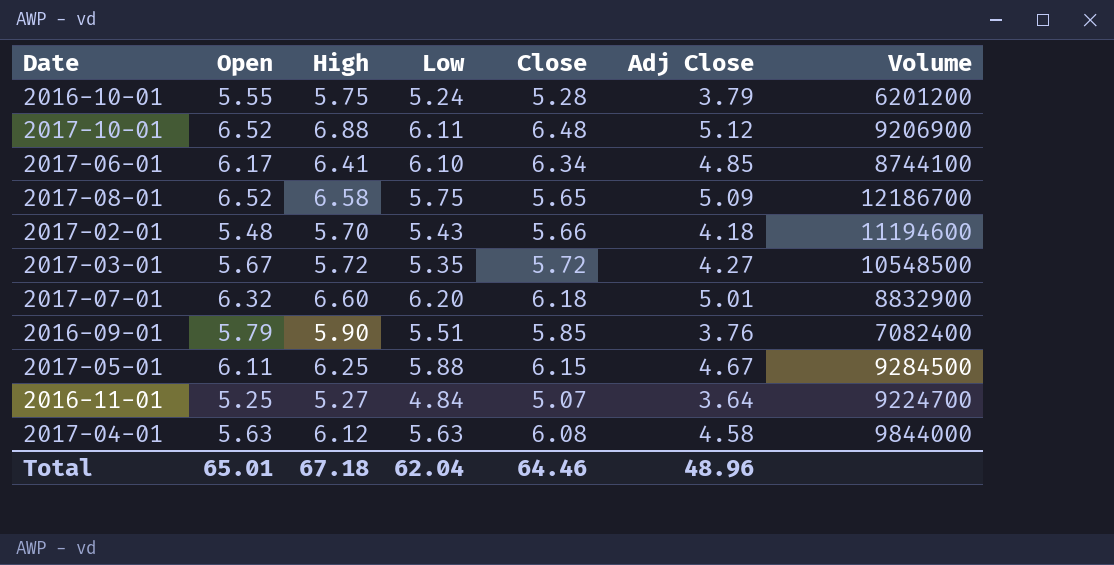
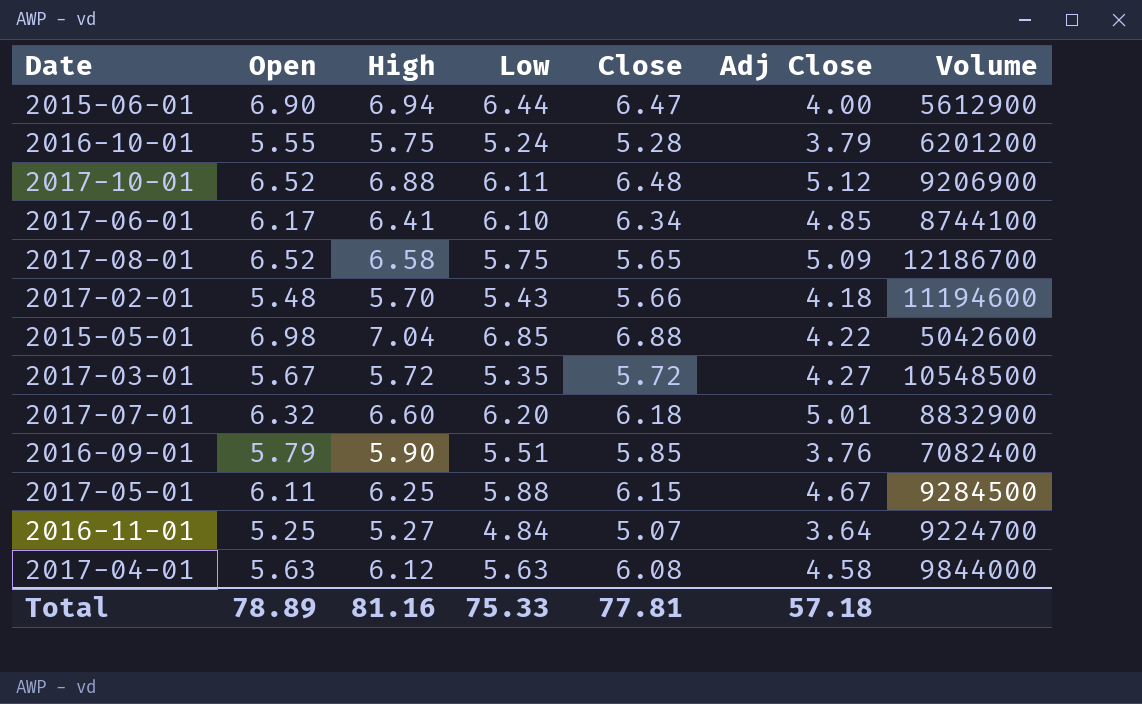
row 2015-06-01: none -> 6.90 | 6.94 | 6.44 | 6.47 | 4.00 | 5612900
row 2015-05-01: none -> 6.98 | 7.04 | 6.85 | 6.88 | 4.22 | 5042600
Total | Open: 65.01 -> 78.89
Total | High: 67.18 -> 81.16
Total | Low: 62.04 -> 75.33
Total | Close: 64.46 -> 77.81
Total | Adj Close: 48.96 -> 57.18

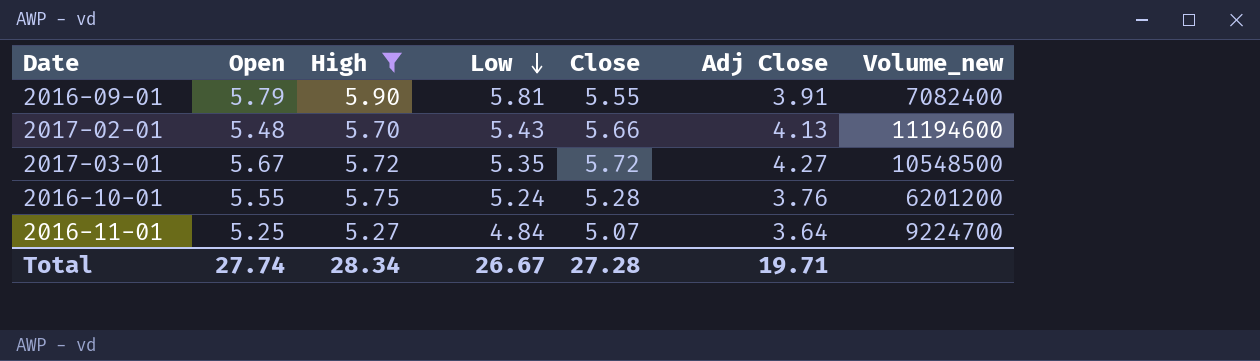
filter: none -> High <= 5.90
row order: none -> Low descending
column name: Volume -> Volume_new
2016-09-01 | Low: 5.51 -> 5.81
2016-09-01 | Close: 5.85 -> 5.55
2016-09-01 | Adj Close: 3.76 -> 3.91
2017-02-01 | Adj Close: 4.18 -> 4.13
2016-10-01 | Adj Close: 3.79 -> 3.76
Total | Open: 78.89 -> 27.74
Total | High: 81.16 -> 28.34
Total | Low: 75.33 -> 26.67
Total | Close: 77.81 -> 27.28
Total | Adj Close: 57.18 -> 19.71

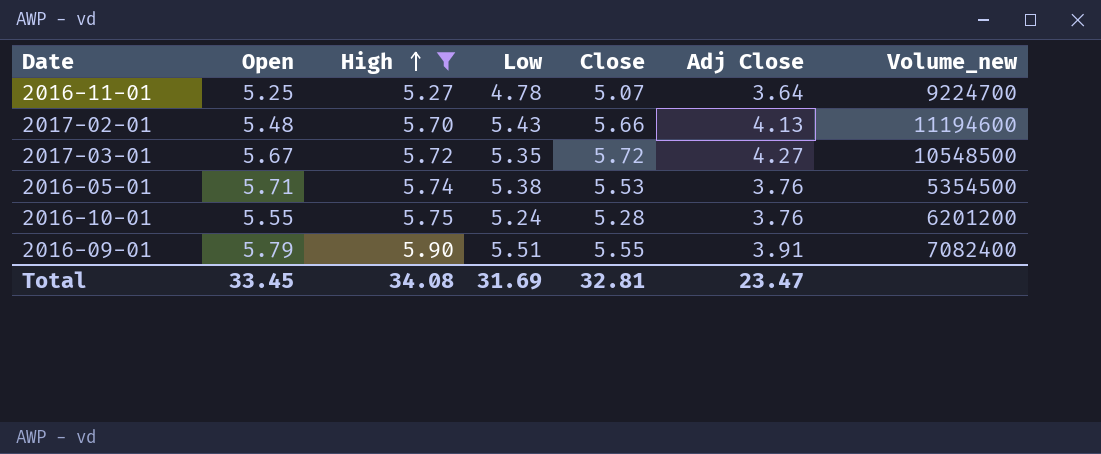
row order: Low descending -> High ascending
2016-11-01 | Low: 4.84 -> 4.78
row 2016-05-01: none -> 5.71 | 5.74 | 5.38 | 5.53 | 3.76 | 5354500
2016-09-01 | Low: 5.81 -> 5.51
Total | Open: 27.74 -> 33.45
Total | High: 28.34 -> 34.08
Total | Low: 26.67 -> 31.69
Total | Close: 27.28 -> 32.81
Total | Adj Close: 19.71 -> 23.47

